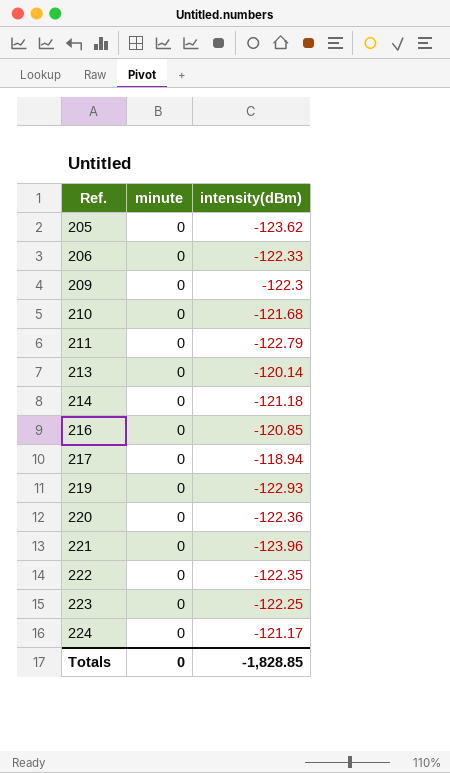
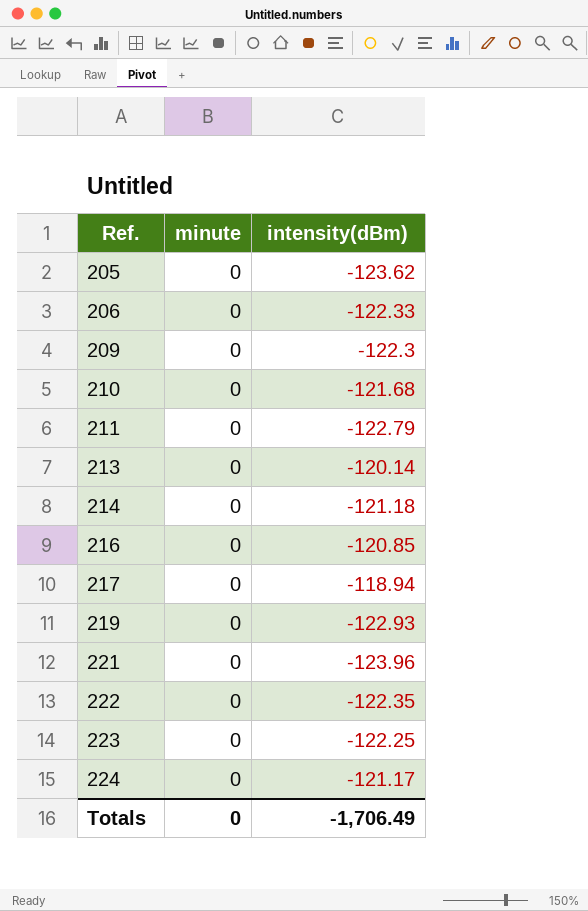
row 220: 0 | -122.36 -> none
Totals | intensity(dBm): -1,828.85 -> -1,706.49

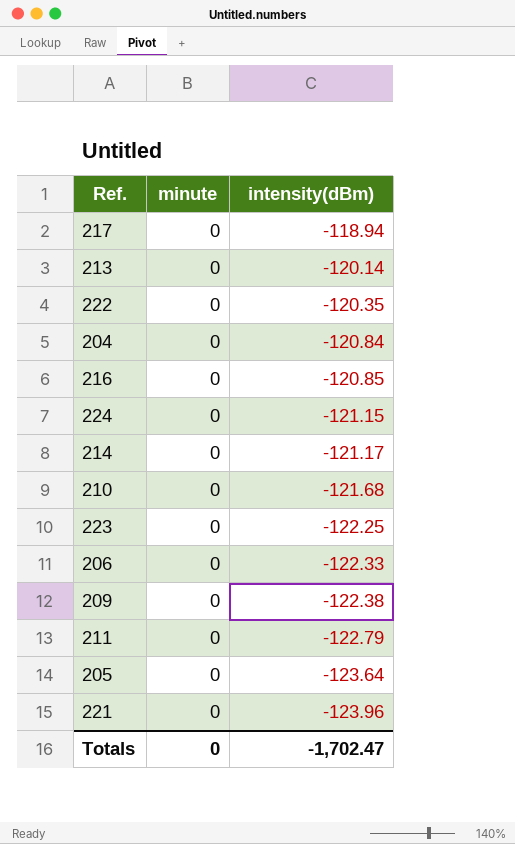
row order: Ref. ascending -> intensity(dBm) descending
row 219: 0 | -122.93 -> none
222 | intensity(dBm): -122.35 -> -120.35
row 204: none -> 0 | -120.84
224 | intensity(dBm): -121.17 -> -121.15
214 | intensity(dBm): -121.18 -> -121.17
209 | intensity(dBm): -122.3 -> -122.38
205 | intensity(dBm): -123.62 -> -123.64
Totals | intensity(dBm): -1,706.49 -> -1,702.47

